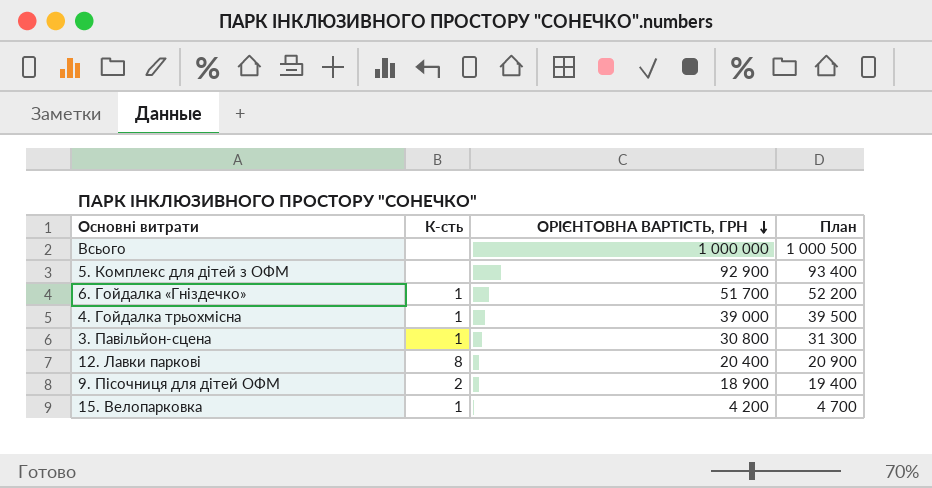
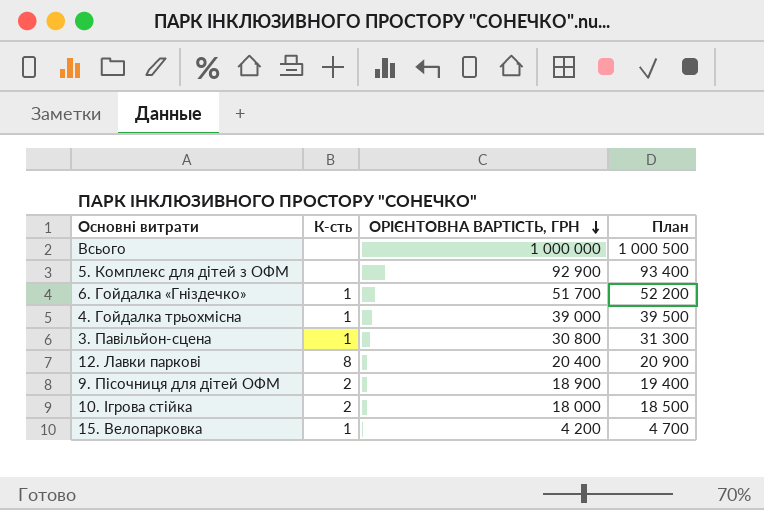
row 10. Ігрова стійка: none -> 2 | 18 000 | 18 500

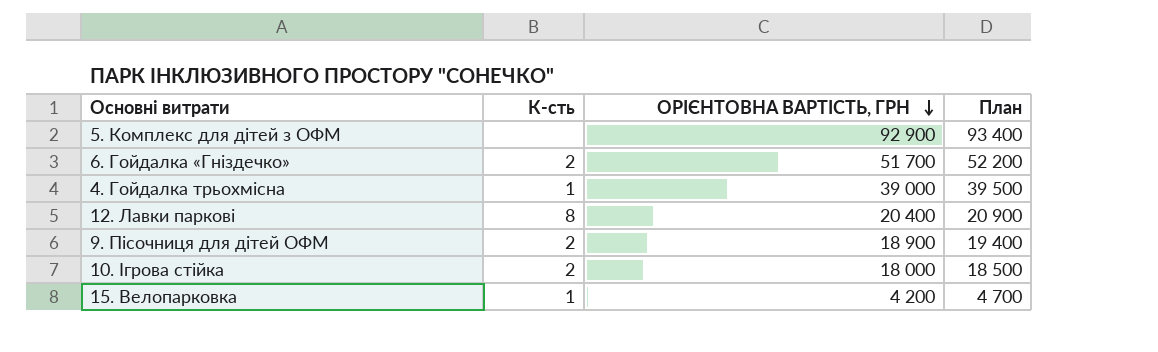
row Всього: none | 1 000 000 | 1 000 500 -> none
row 3. Павільйон-сцена: 1 | 30 800 | 31 300 -> none
6. Гойдалка «Гніздечко» | К-сть: 1 -> 2

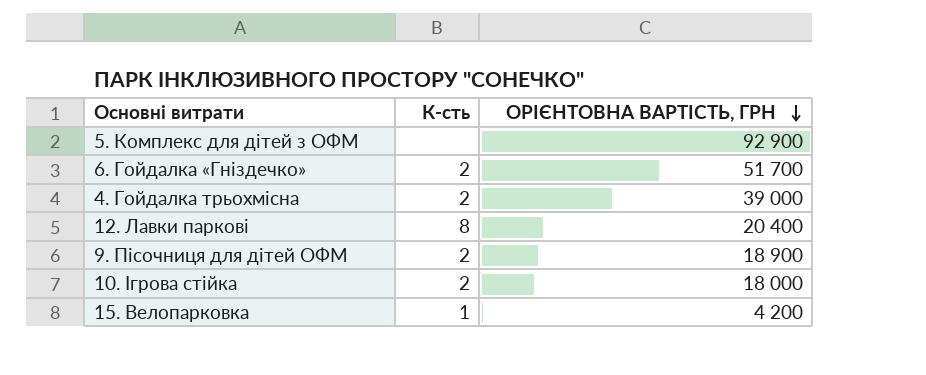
column План | formula: [ОРІЄНТОВНА ВАРТІСТЬ, ГРН] + 500 -> none
4. Гойдалка трьохмісна | К-сть: 1 -> 2

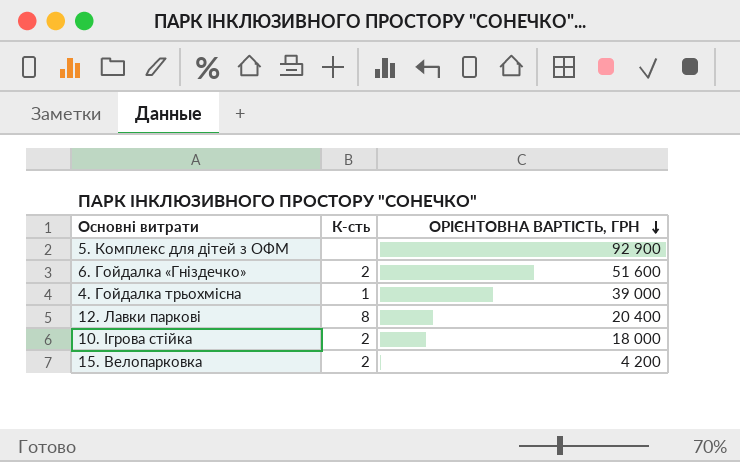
row 9. Пісочниця для дітей ОФМ: 2 | 18 900 -> none
6. Гойдалка «Гніздечко» | ОРІЄНТОВНА ВАРТІСТЬ, ГРН: 51 700 -> 51 600
4. Гойдалка трьохмісна | К-сть: 2 -> 1
15. Велопарковка | К-сть: 1 -> 2

